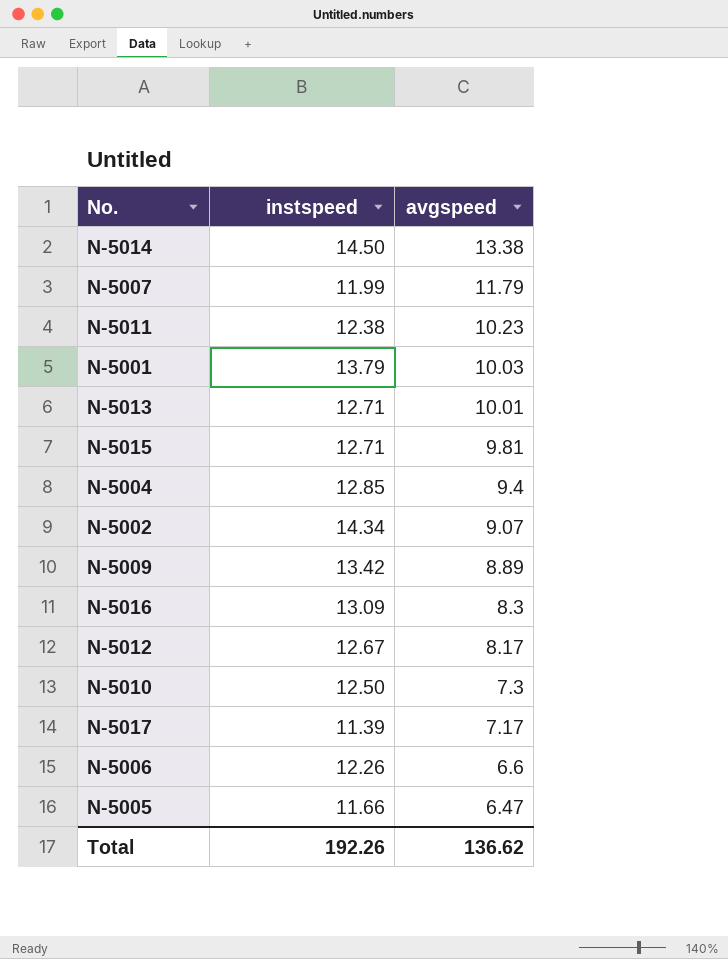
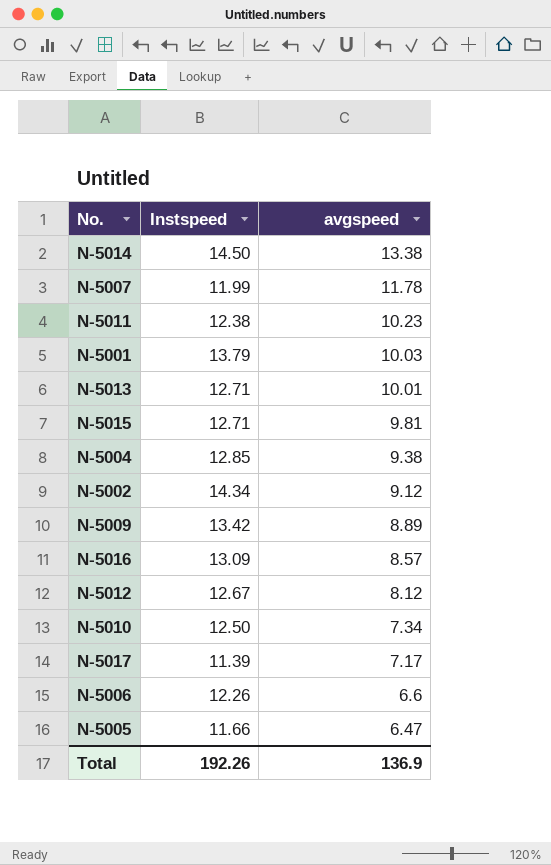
column name: instspeed -> Instspeed
N-5007 | avgspeed: 11.79 -> 11.78
N-5004 | avgspeed: 9.4 -> 9.38
N-5002 | avgspeed: 9.07 -> 9.12
N-5016 | avgspeed: 8.3 -> 8.57
N-5012 | avgspeed: 8.17 -> 8.12
N-5010 | avgspeed: 7.3 -> 7.34
Total | avgspeed: 136.62 -> 136.9

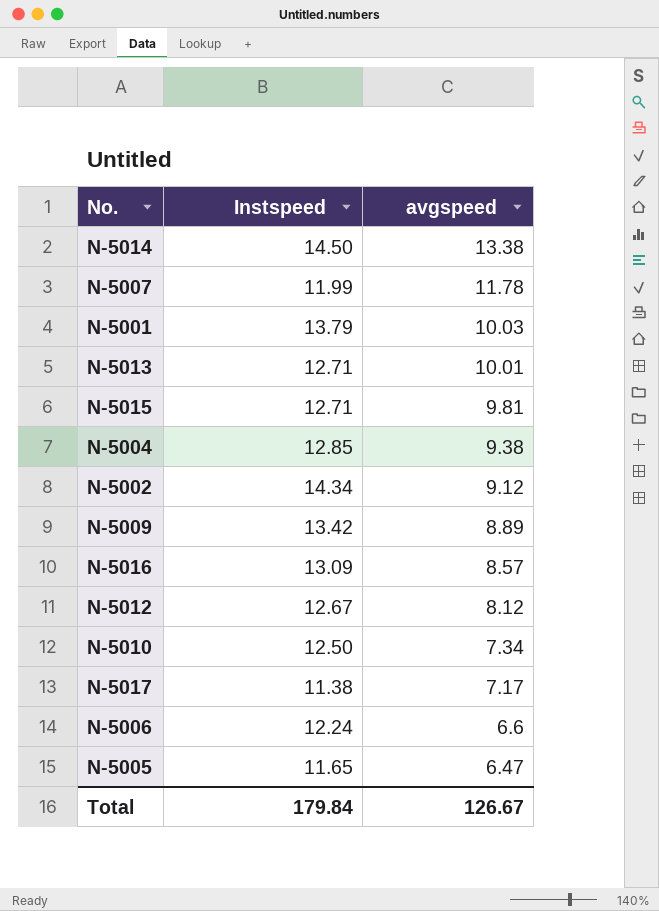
row N-5011: 12.38 | 10.23 -> none
N-5017 | Instspeed: 11.39 -> 11.38
N-5006 | Instspeed: 12.26 -> 12.24
N-5005 | Instspeed: 11.66 -> 11.65
Total | Instspeed: 192.26 -> 179.84
Total | avgspeed: 136.9 -> 126.67

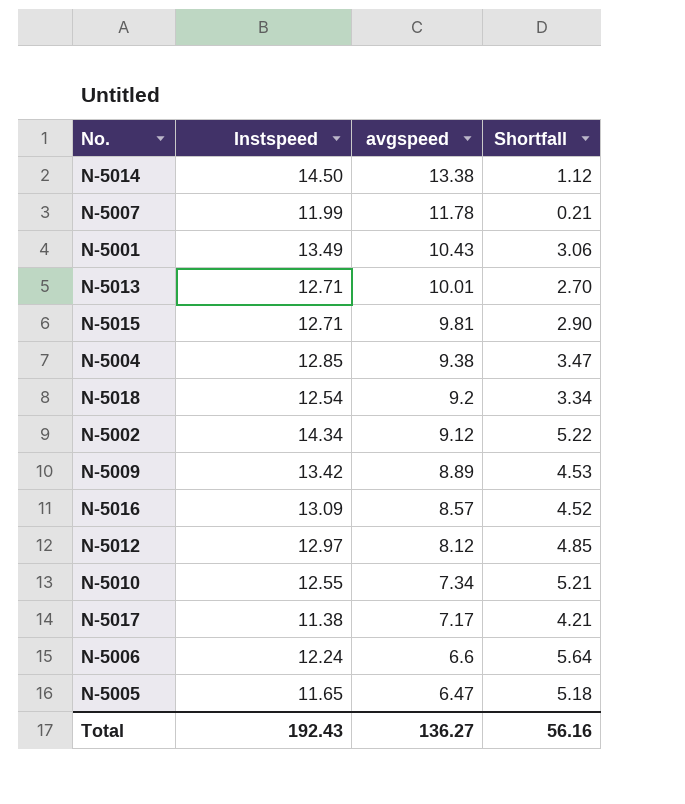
column Shortfall | formula: none -> [Instspeed] - [avgspeed]
N-5001 | Instspeed: 13.79 -> 13.49
N-5001 | avgspeed: 10.03 -> 10.43
row N-5018: none -> 12.54 | 9.2 | 3.34
N-5012 | Instspeed: 12.67 -> 12.97
N-5010 | Instspeed: 12.50 -> 12.55
Total | Instspeed: 179.84 -> 192.43
Total | avgspeed: 126.67 -> 136.27

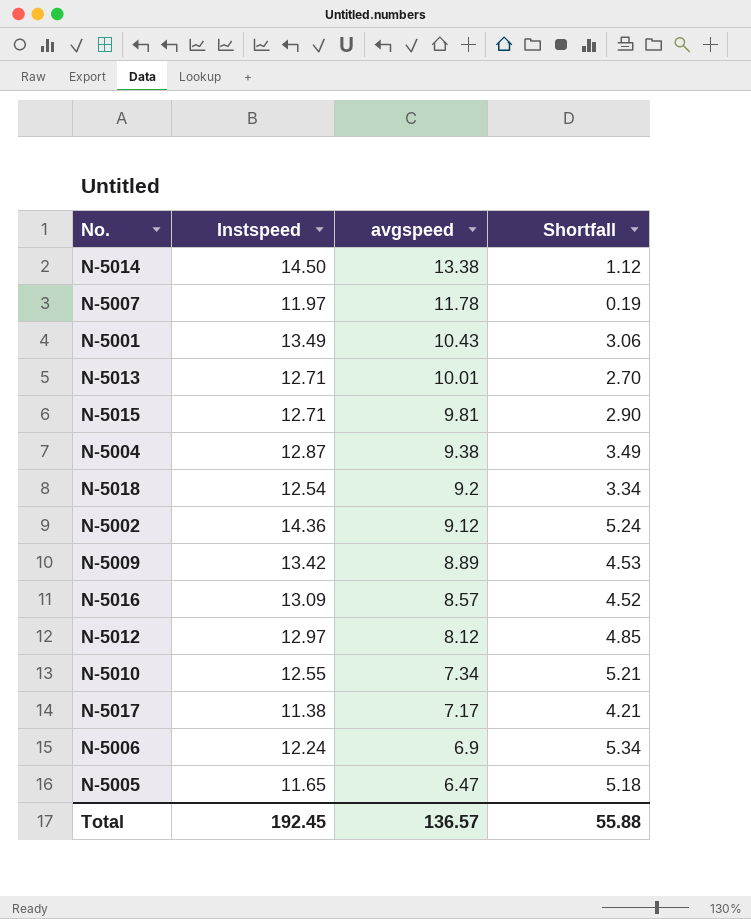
N-5007 | Instspeed: 11.99 -> 11.97
N-5007 | Shortfall: 0.21 -> 0.19
N-5004 | Instspeed: 12.85 -> 12.87
N-5004 | Shortfall: 3.47 -> 3.49
N-5002 | Instspeed: 14.34 -> 14.36
N-5002 | Shortfall: 5.22 -> 5.24
N-5006 | avgspeed: 6.6 -> 6.9
N-5006 | Shortfall: 5.64 -> 5.34
Total | Instspeed: 192.43 -> 192.45
Total | avgspeed: 136.27 -> 136.57
Total | Shortfall: 56.16 -> 55.88

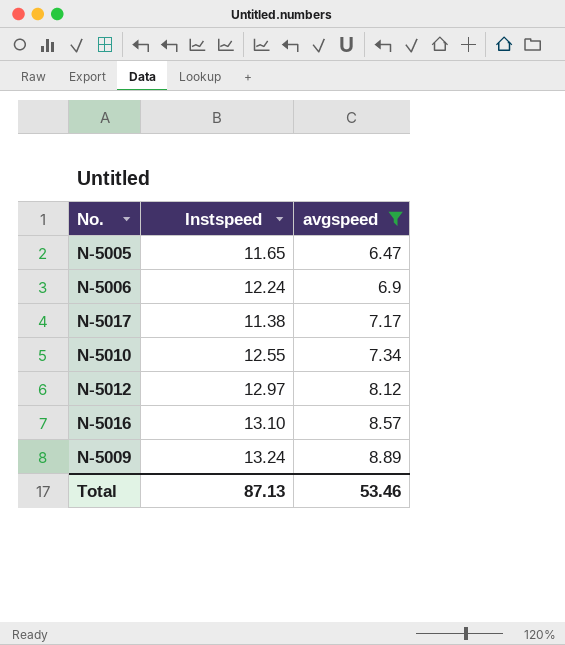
filter: none -> avgspeed <= 8.89
row order: avgspeed descending -> avgspeed ascending
column Shortfall | formula: [Instspeed] - [avgspeed] -> none
N-5016 | Instspeed: 13.09 -> 13.10
N-5009 | Instspeed: 13.42 -> 13.24
Total | Instspeed: 192.45 -> 87.13
Total | avgspeed: 136.57 -> 53.46

